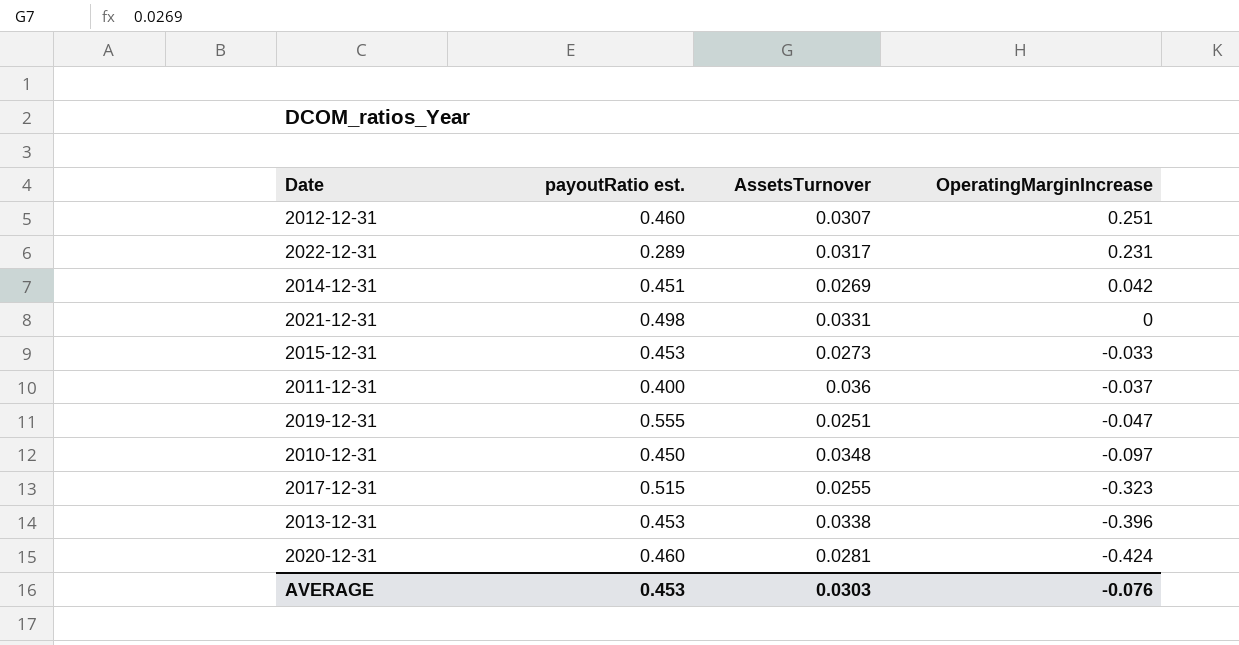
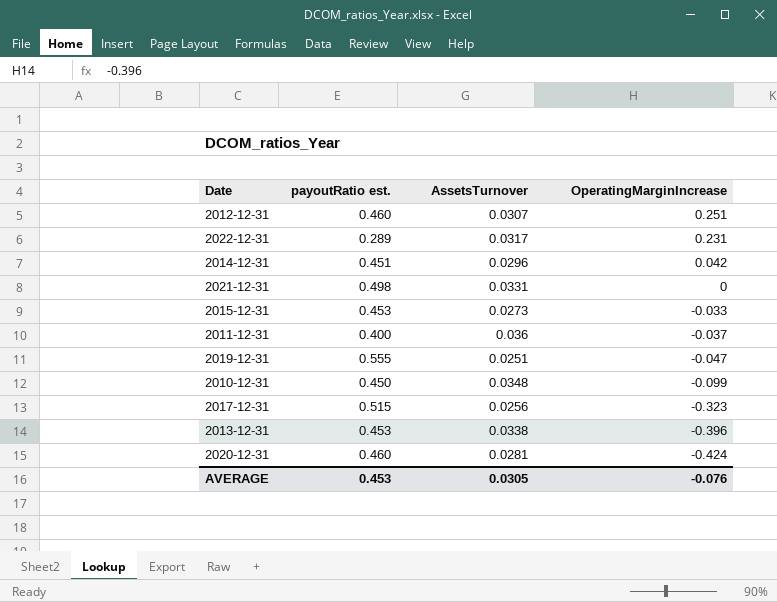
2014-12-31 | AssetsTurnover: 0.0269 -> 0.0296
2010-12-31 | OperatingMarginIncrease: -0.097 -> -0.099
2017-12-31 | AssetsTurnover: 0.0255 -> 0.0256
AVERAGE | AssetsTurnover: 0.0303 -> 0.0305

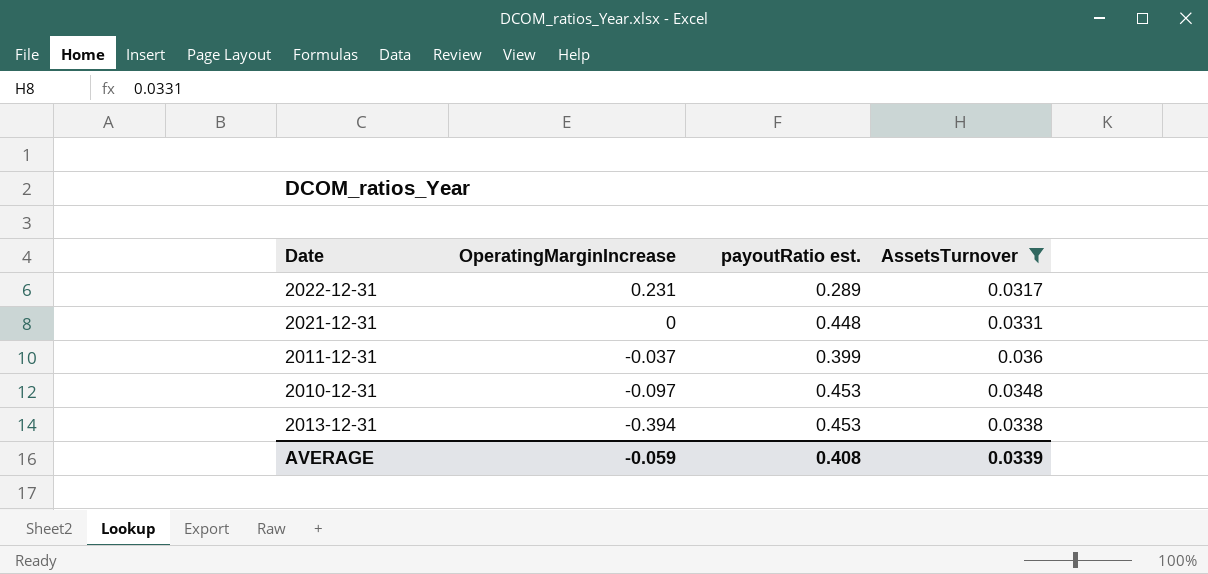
filter: none -> AssetsTurnover >= 0.0317
column OperatingMarginIncrease | position: 4 -> 2
2021-12-31 | payoutRatio est.: 0.498 -> 0.448
2011-12-31 | payoutRatio est.: 0.400 -> 0.399
2010-12-31 | OperatingMarginIncrease: -0.099 -> -0.097
2010-12-31 | payoutRatio est.: 0.450 -> 0.453
2013-12-31 | OperatingMarginIncrease: -0.396 -> -0.394
AVERAGE | OperatingMarginIncrease: -0.076 -> -0.059
AVERAGE | payoutRatio est.: 0.453 -> 0.408
AVERAGE | AssetsTurnover: 0.0305 -> 0.0339

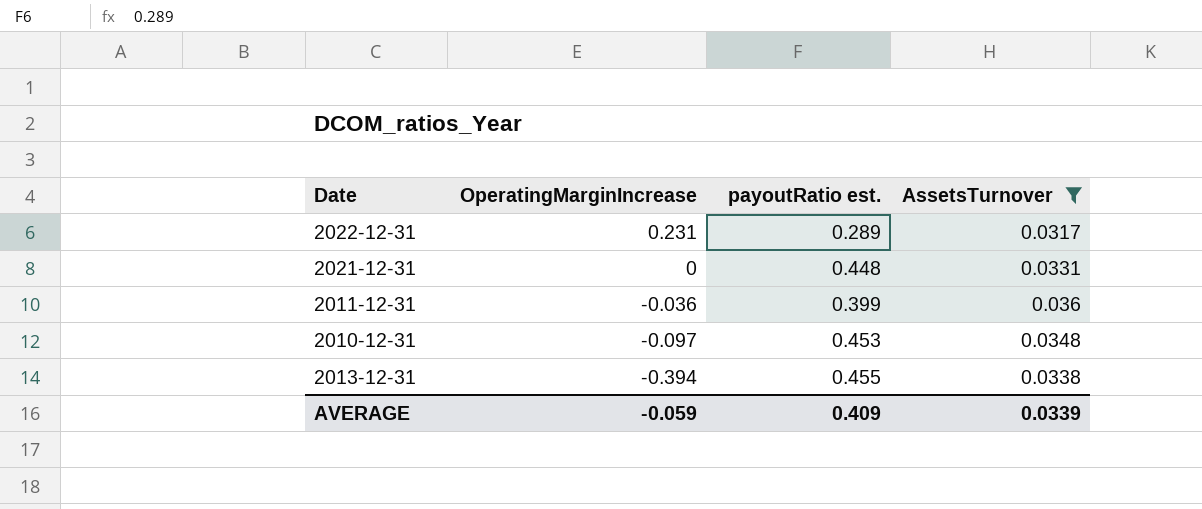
2011-12-31 | OperatingMarginIncrease: -0.037 -> -0.036
2013-12-31 | payoutRatio est.: 0.453 -> 0.455
AVERAGE | payoutRatio est.: 0.408 -> 0.409

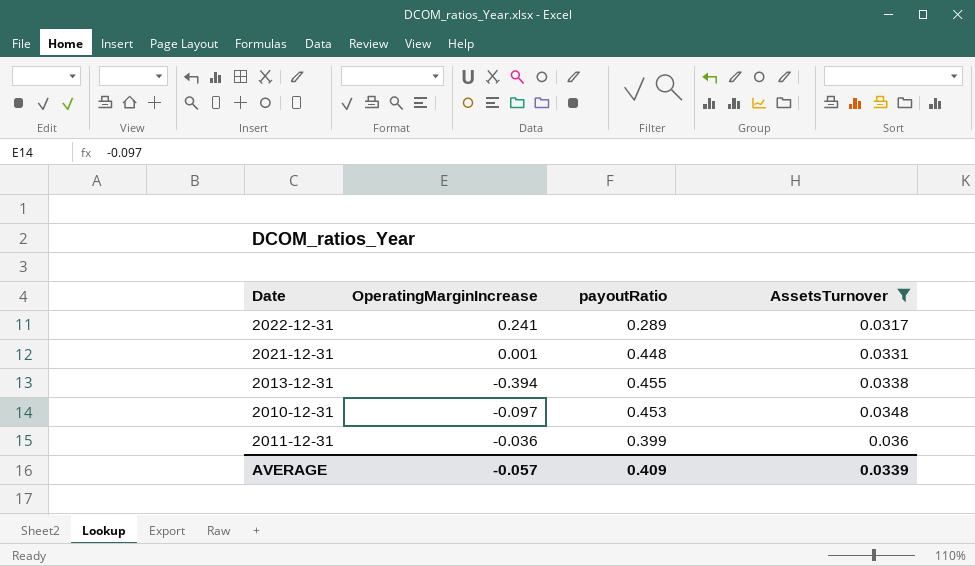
row order: OperatingMarginIncrease descending -> AssetsTurnover ascending
column name: payoutRatio est. -> payoutRatio
2022-12-31 | OperatingMarginIncrease: 0.231 -> 0.241
2021-12-31 | OperatingMarginIncrease: 0 -> 0.001
AVERAGE | OperatingMarginIncrease: -0.059 -> -0.057

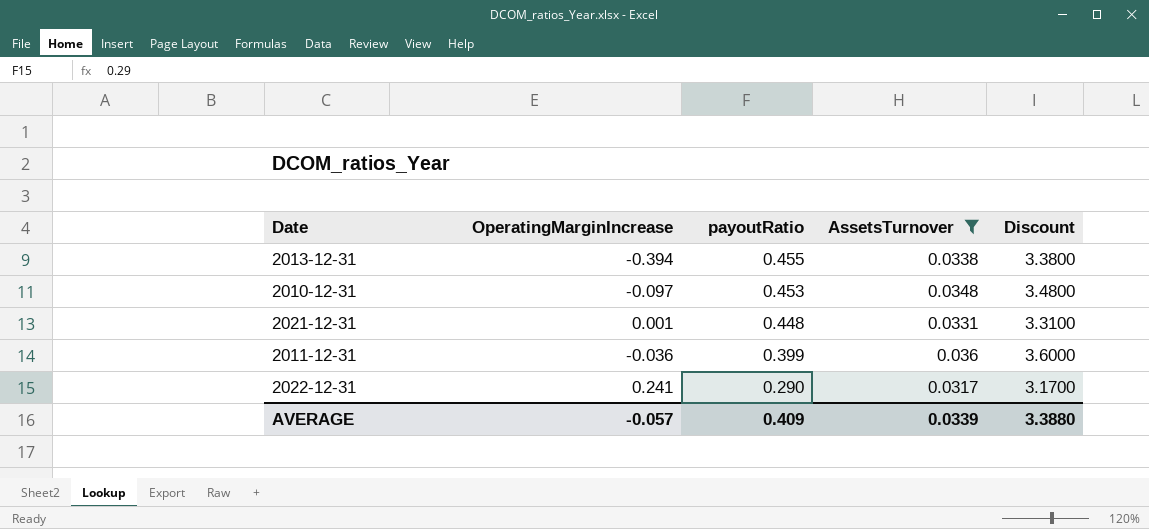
row order: AssetsTurnover ascending -> payoutRatio descending
column Discount | formula: none -> [AssetsTurnover] * 100
2022-12-31 | payoutRatio: 0.289 -> 0.290

